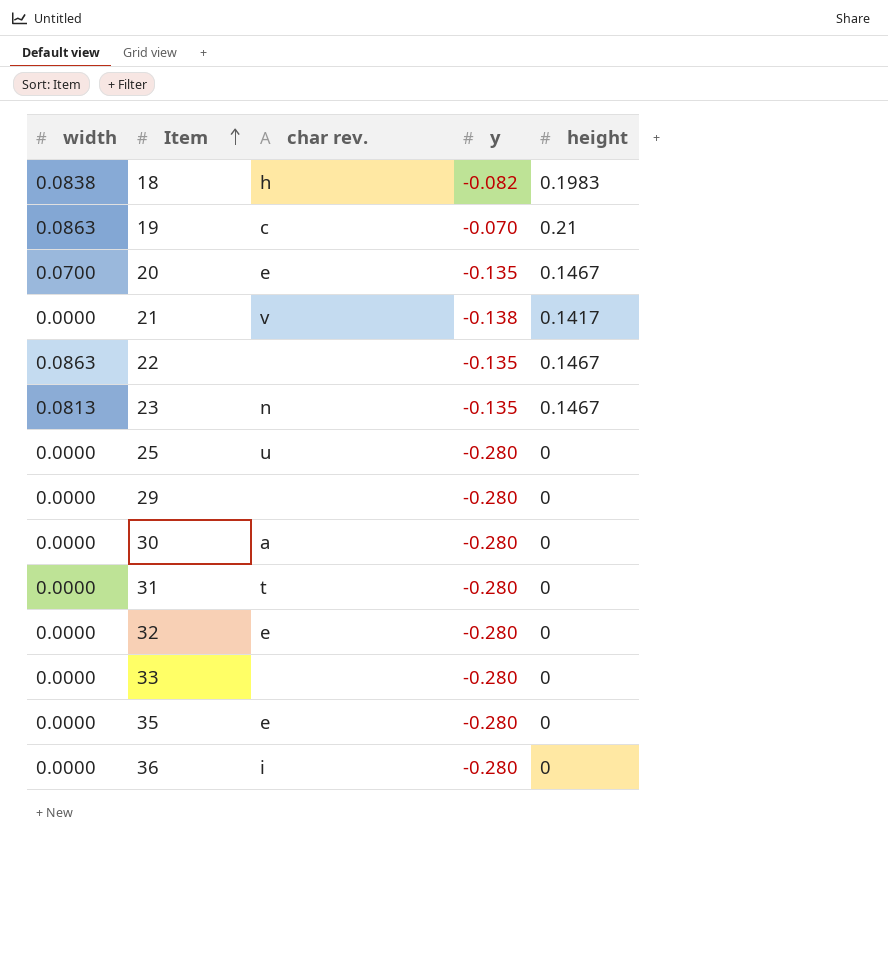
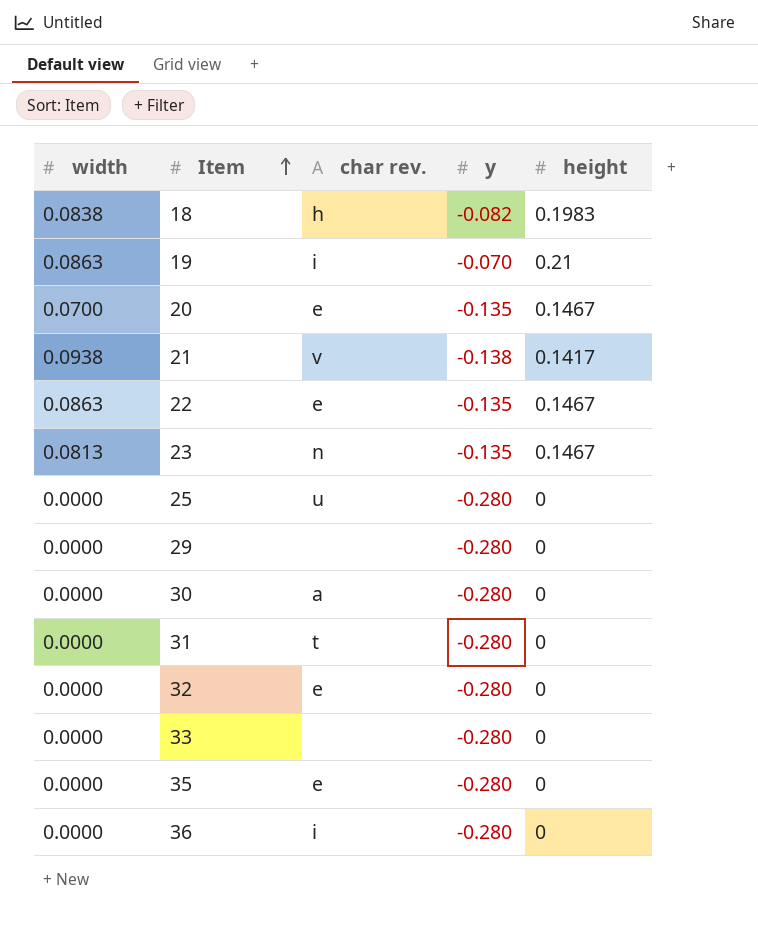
19 | char rev.: c -> i
21 | width: 0.0000 -> 0.0938
22 | char rev.: none -> e

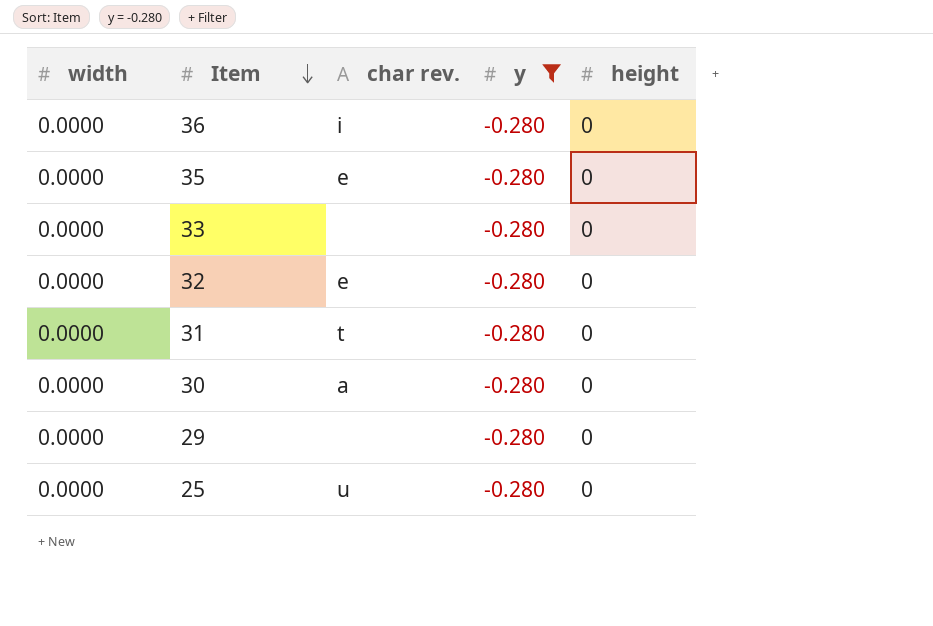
filter: none -> y = -0.280
row order: Item ascending -> Item descending

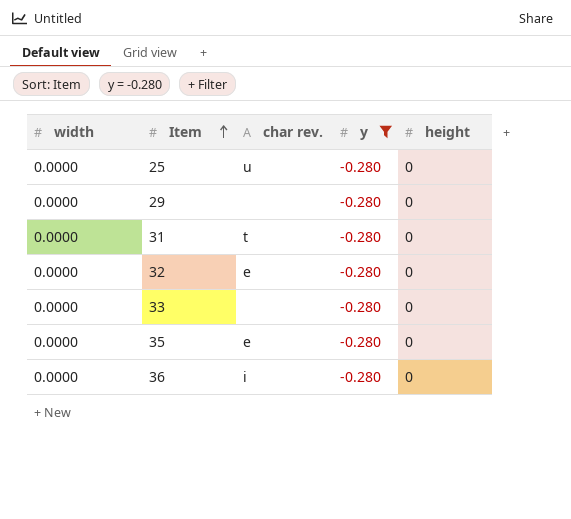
row order: Item descending -> Item ascending
row 30: 0.0000 | a | -0.280 | 0 -> none

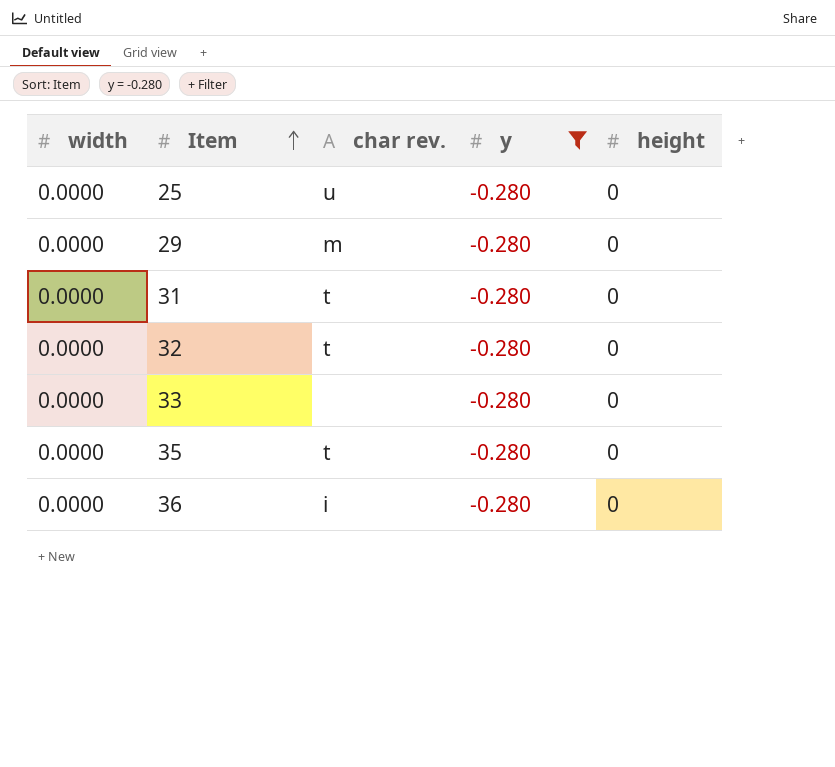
29 | char rev.: none -> m
32 | char rev.: e -> t
35 | char rev.: e -> t

